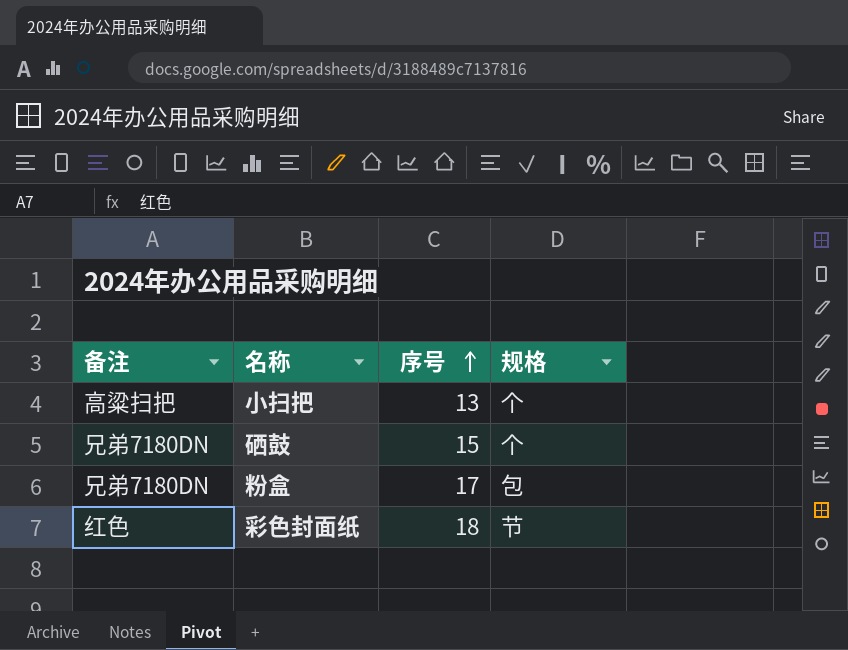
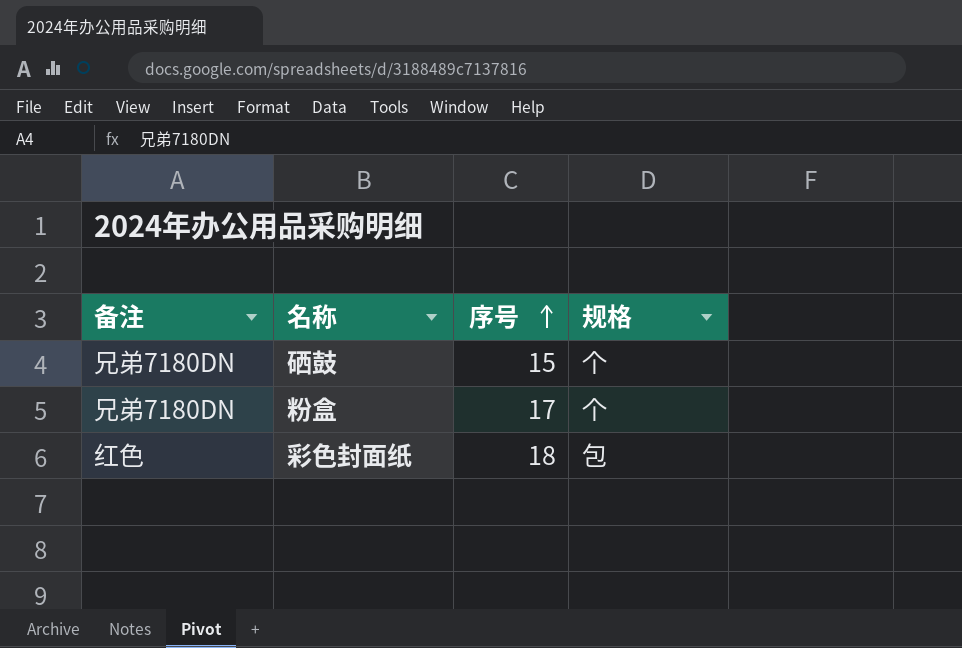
row 小扫把: 高粱扫把 | 13 | 个 -> none
粉盒 | 规格: 包 -> 个
彩色封面纸 | 规格: 节 -> 包

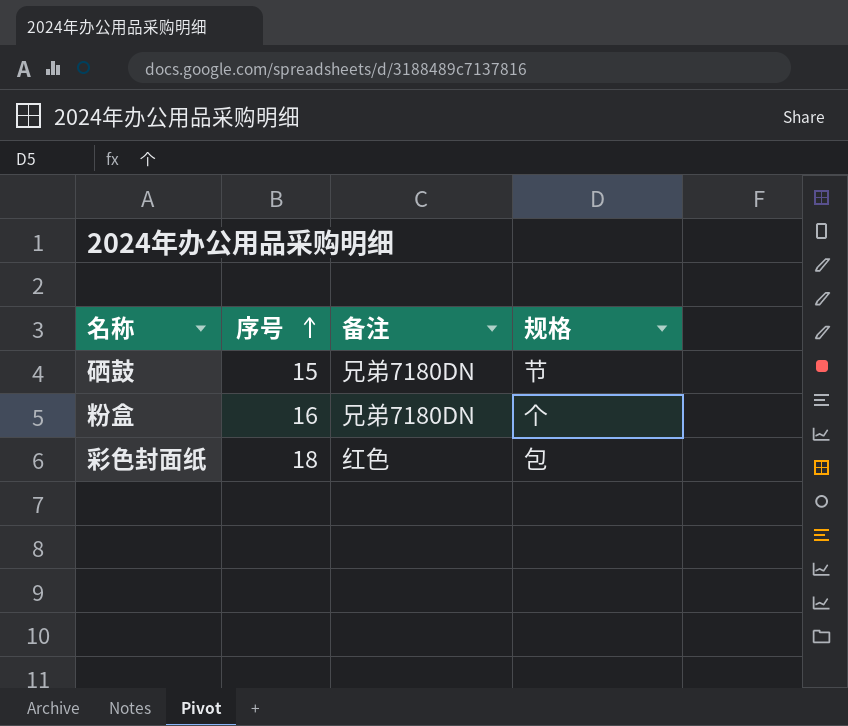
column 备注 | position: 1 -> 3
硒鼓 | 规格: 个 -> 节
粉盒 | 序号: 17 -> 16

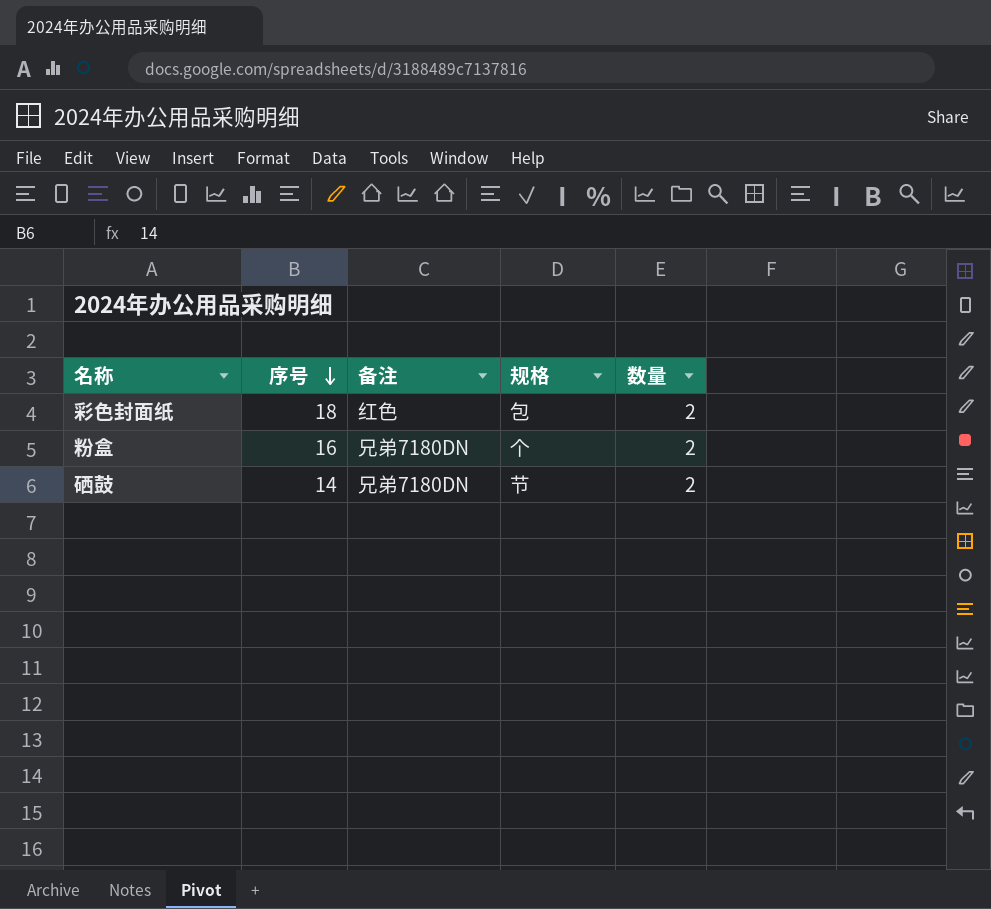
row order: 序号 ascending -> 序号 descending
column 数量 | position: none -> 5
硒鼓 | 序号: 15 -> 14

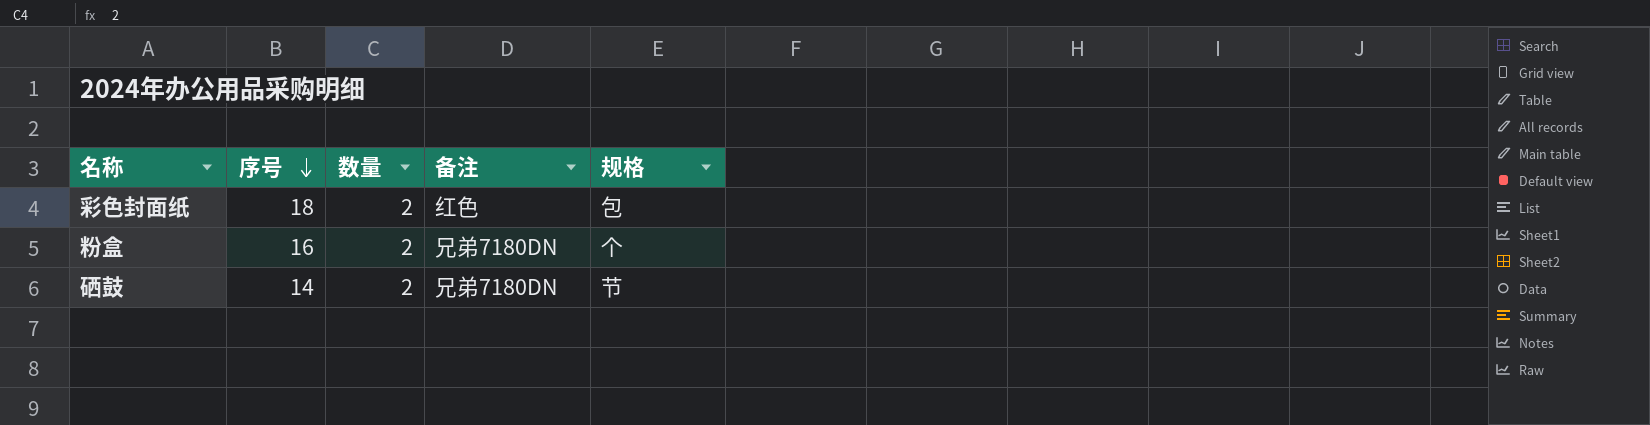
column 数量 | position: 5 -> 3

